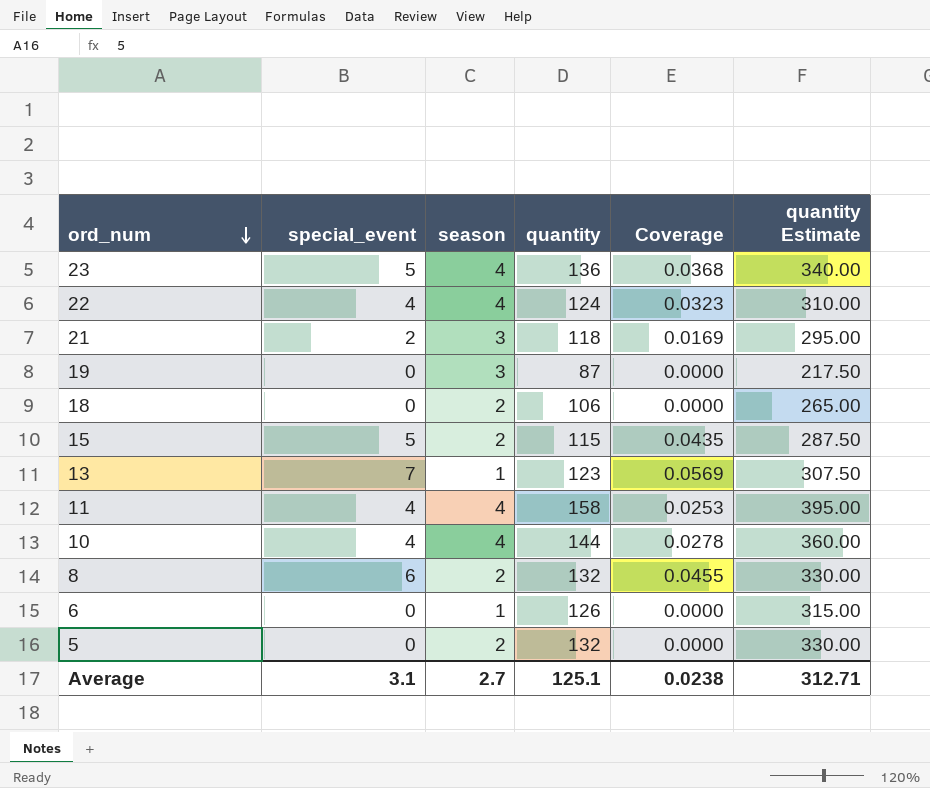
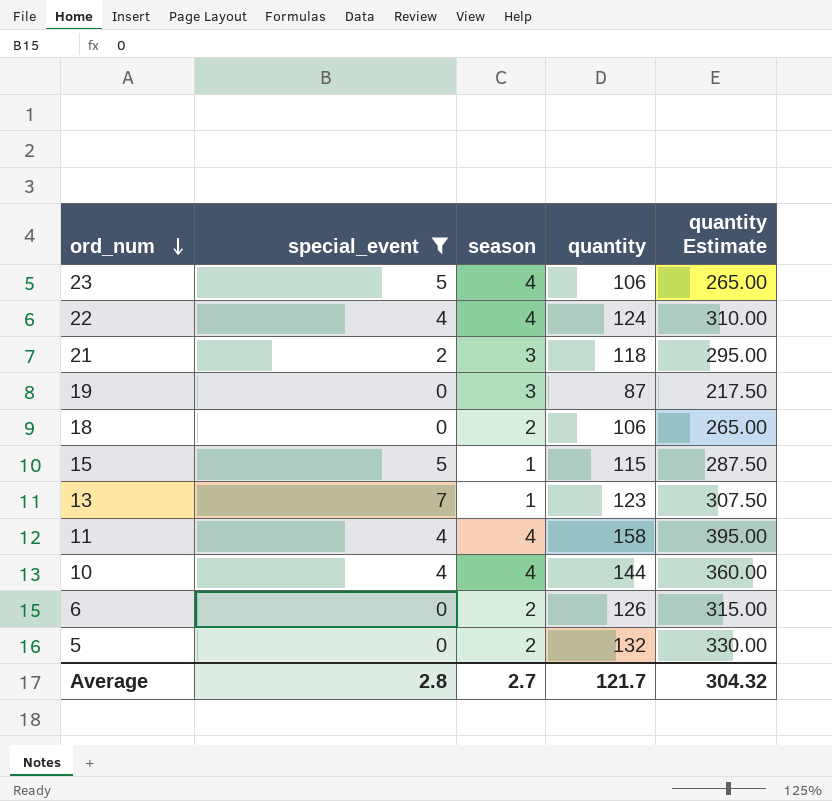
filter: none -> special_event != 6
column Coverage | formula: [special_event] / [quantity] -> none
23 | quantity: 136 -> 106
23 | quantity Estimate: 340.00 -> 265.00
15 | season: 2 -> 1
6 | season: 1 -> 2
Average | special_event: 3.1 -> 2.8
Average | quantity: 125.1 -> 121.7
Average | quantity Estimate: 312.71 -> 304.32

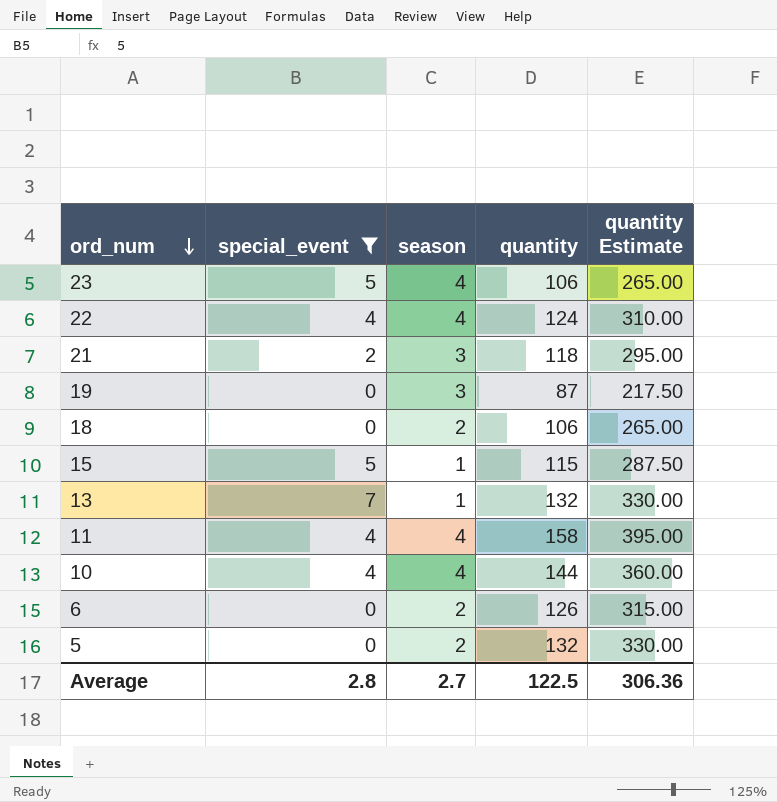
13 | quantity: 123 -> 132
13 | quantity Estimate: 307.50 -> 330.00
Average | quantity: 121.7 -> 122.5
Average | quantity Estimate: 304.32 -> 306.36

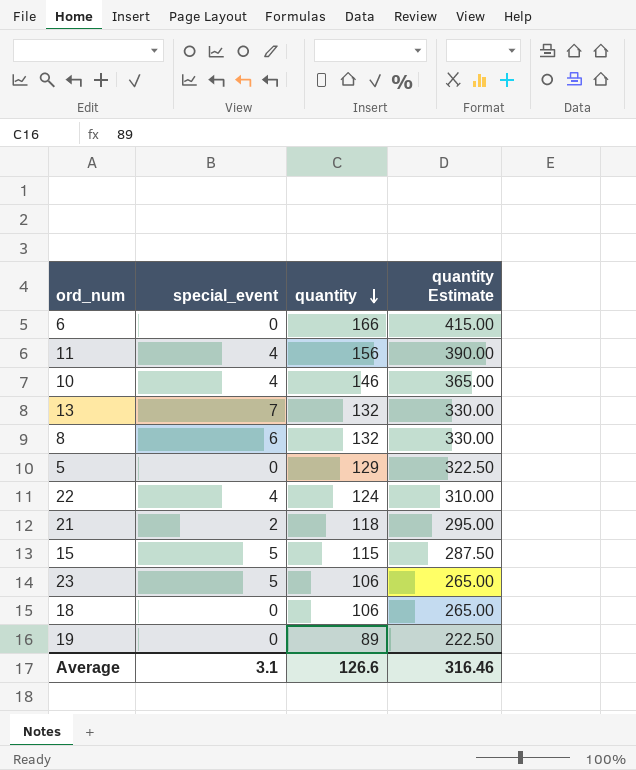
filter: special_event != 6 -> none
row order: ord_num descending -> quantity descending
column season | position: 3 -> none
6 | quantity: 126 -> 166
6 | quantity Estimate: 315.00 -> 415.00
11 | quantity: 158 -> 156
11 | quantity Estimate: 395.00 -> 390.00
10 | quantity: 144 -> 146
10 | quantity Estimate: 360.00 -> 365.00
5 | quantity: 132 -> 129
5 | quantity Estimate: 330.00 -> 322.50
19 | quantity: 87 -> 89
19 | quantity Estimate: 217.50 -> 222.50
Average | special_event: 2.8 -> 3.1
Average | quantity: 122.5 -> 126.6
Average | quantity Estimate: 306.36 -> 316.46

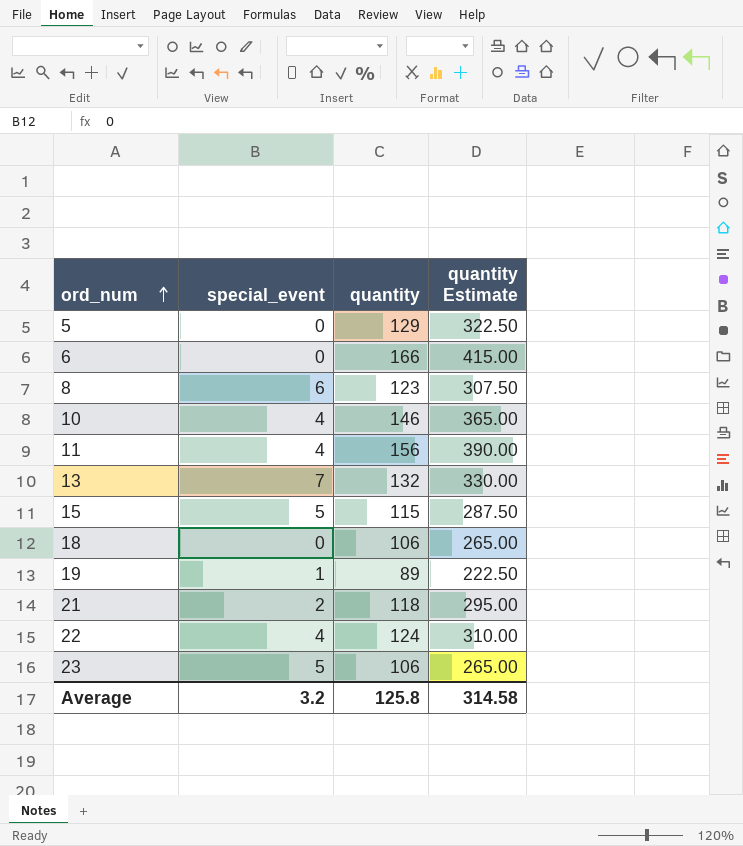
row order: quantity descending -> ord_num ascending
8 | quantity: 132 -> 123
8 | quantity Estimate: 330.00 -> 307.50
19 | special_event: 0 -> 1
Average | special_event: 3.1 -> 3.2
Average | quantity: 126.6 -> 125.8
Average | quantity Estimate: 316.46 -> 314.58

